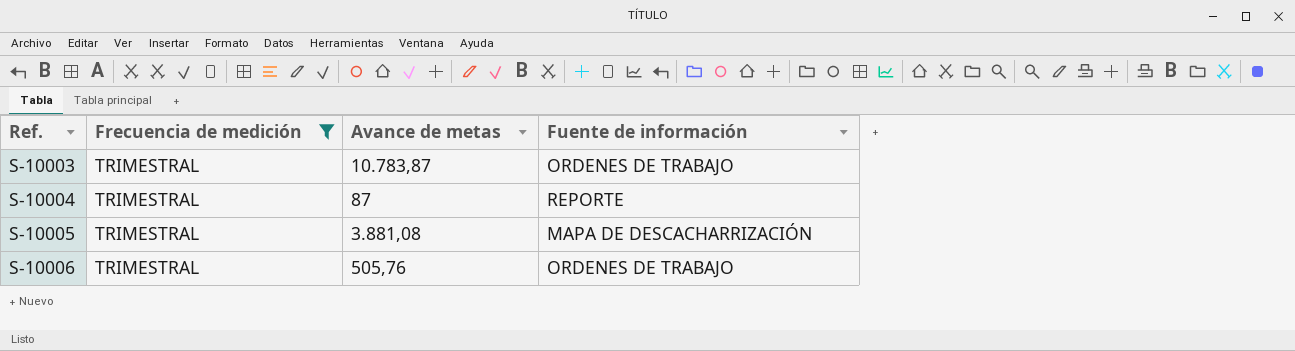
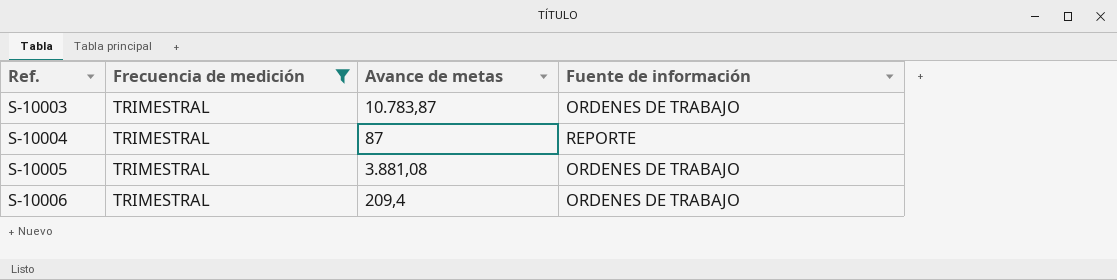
S-10005 | Fuente de información: MAPA DE DESCACHARRIZACIÓN -> ORDENES DE TRABAJO
S-10006 | Avance de metas: 505,76 -> 209,4

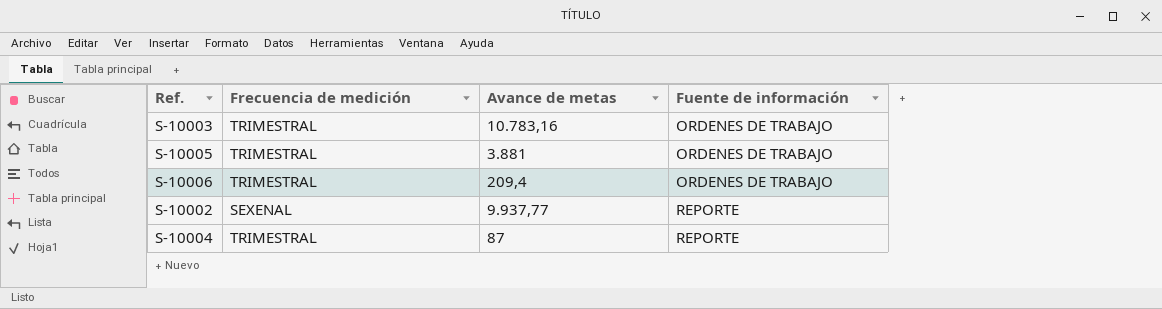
filter: Frecuencia de medición = TRIMESTRAL -> none
row order: Ref. ascending -> Fuente de información ascending
S-10003 | Avance de metas: 10.783,87 -> 10.783,16
S-10005 | Avance de metas: 3.881,08 -> 3.881

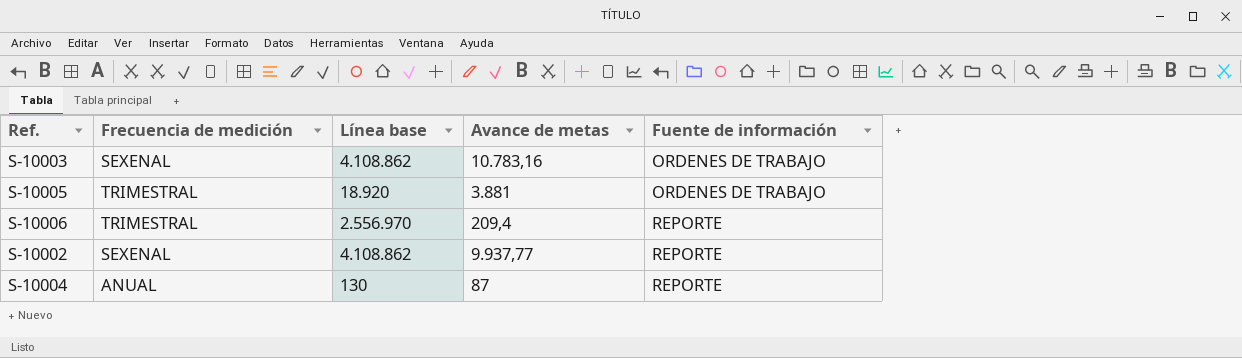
column Línea base | position: none -> 3
S-10003 | Frecuencia de medición: TRIMESTRAL -> SEXENAL
S-10006 | Fuente de información: ORDENES DE TRABAJO -> REPORTE
S-10004 | Frecuencia de medición: TRIMESTRAL -> ANUAL

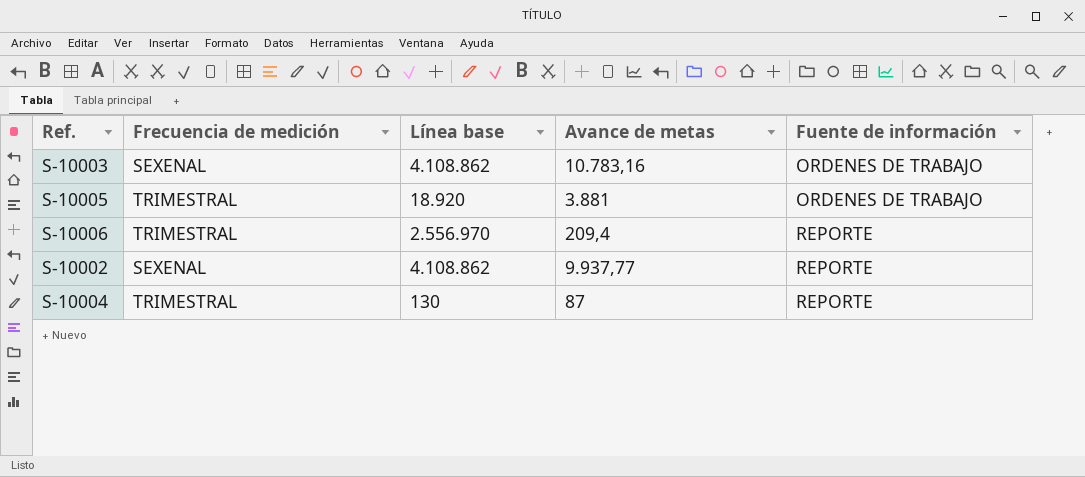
S-10004 | Frecuencia de medición: ANUAL -> TRIMESTRAL

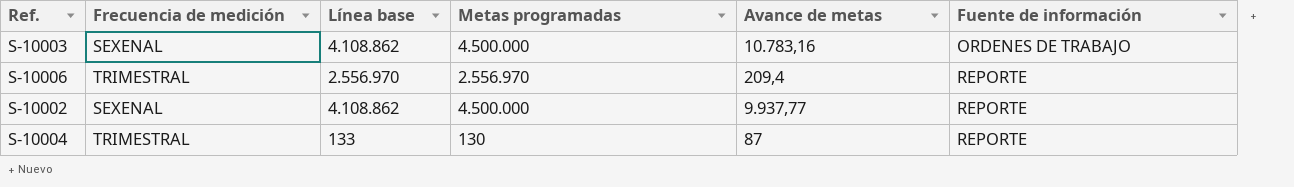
column Metas programadas | position: none -> 4
row S-10005: TRIMESTRAL | 18.920 | 3.881 | ORDENES DE TRABAJO -> none
S-10004 | Línea base: 130 -> 133

